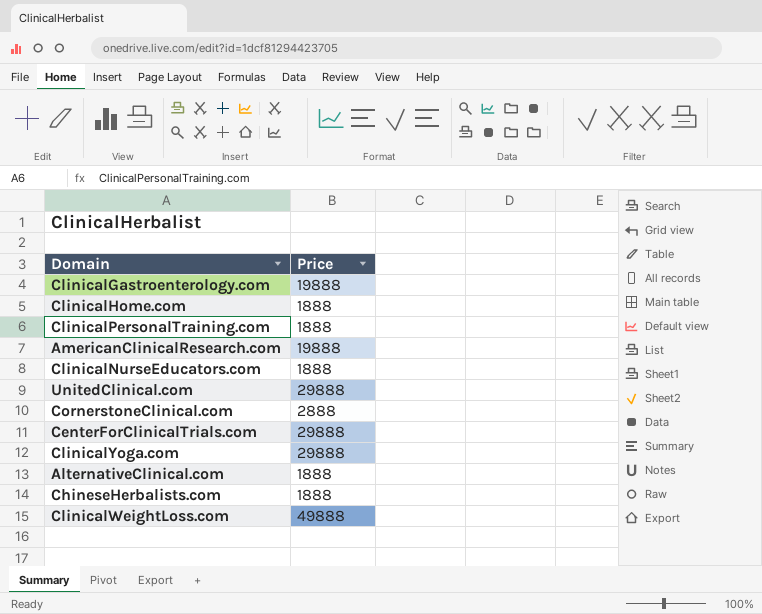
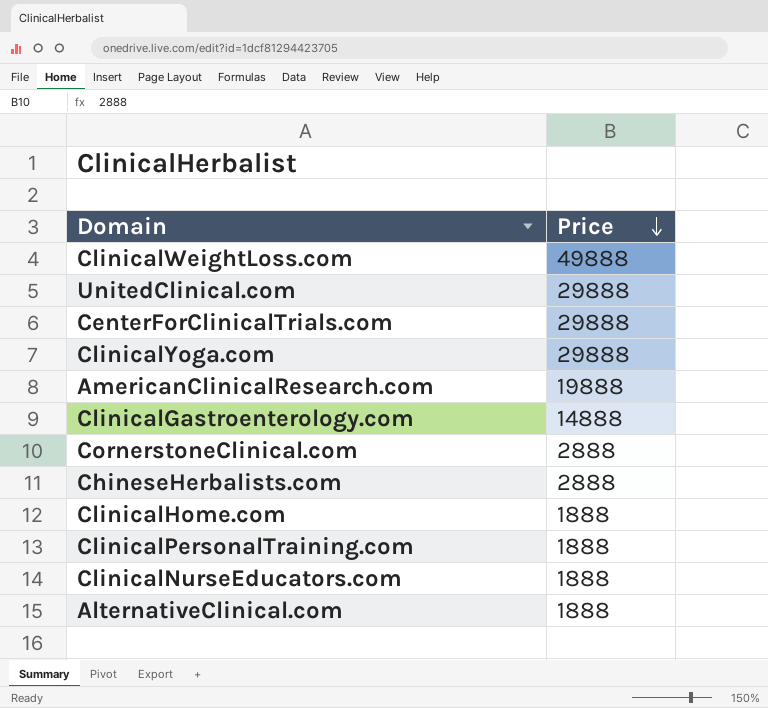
row order: none -> Price descending
ClinicalGastroenterology.com | Price: 19888 -> 14888
ChineseHerbalists.com | Price: 1888 -> 2888

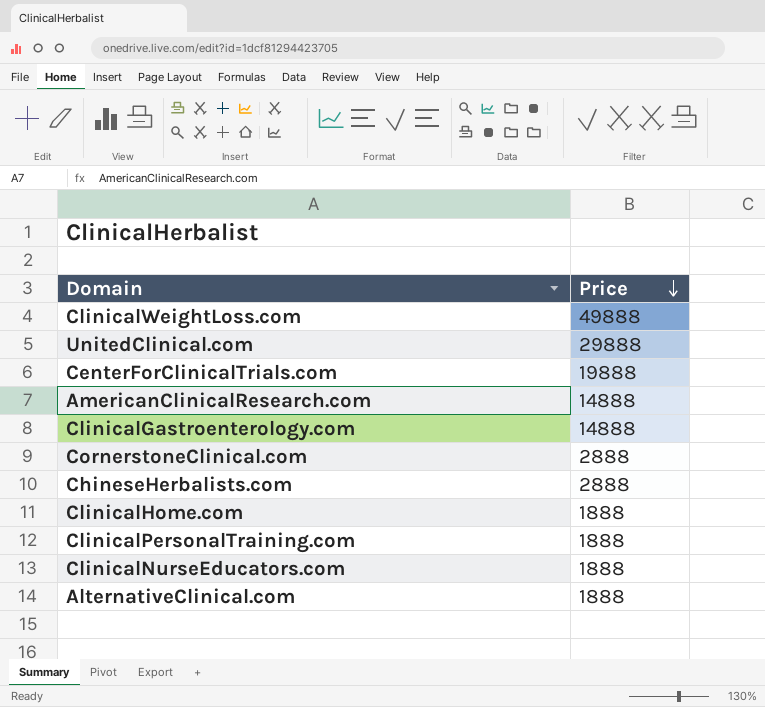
row ClinicalYoga.com: 29888 -> none
CenterForClinicalTrials.com | Price: 29888 -> 19888
AmericanClinicalResearch.com | Price: 19888 -> 14888

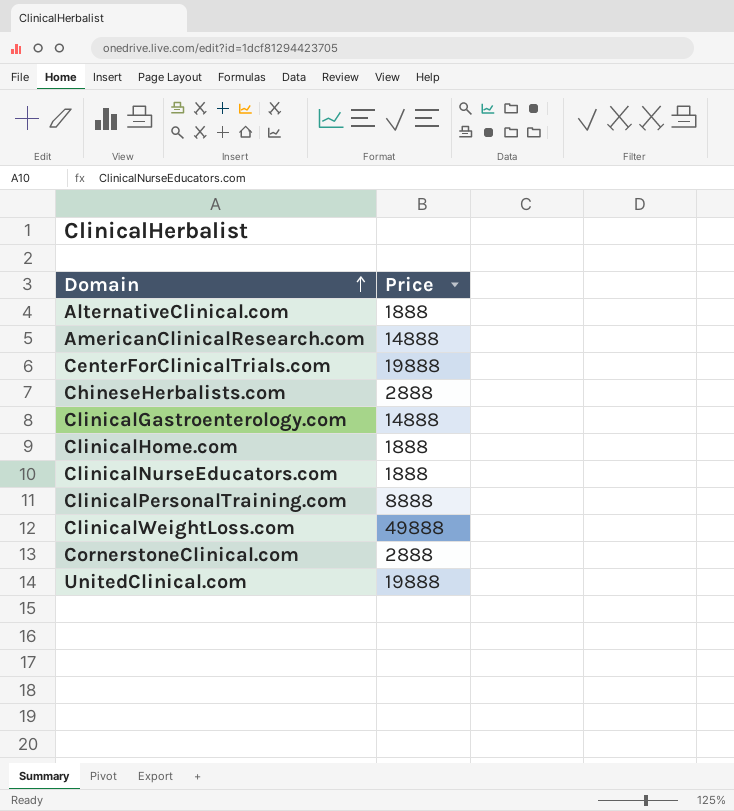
row order: Price descending -> Domain ascending
ClinicalPersonalTraining.com | Price: 1888 -> 8888
UnitedClinical.com | Price: 29888 -> 19888

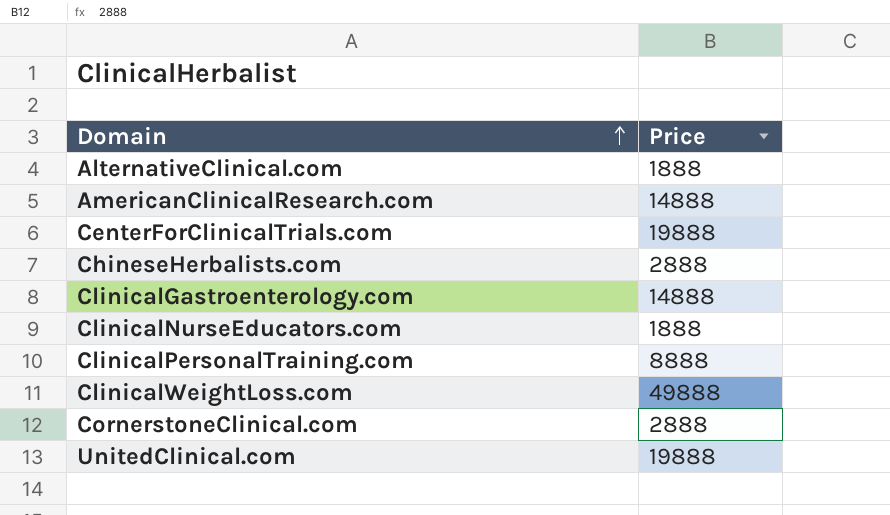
row ClinicalHome.com: 1888 -> none

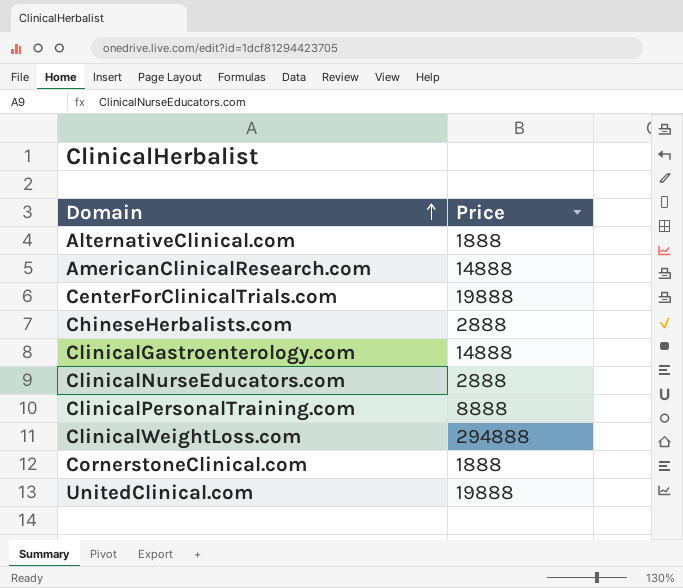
ClinicalNurseEducators.com | Price: 1888 -> 2888
ClinicalWeightLoss.com | Price: 49888 -> 294888
CornerstoneClinical.com | Price: 2888 -> 1888

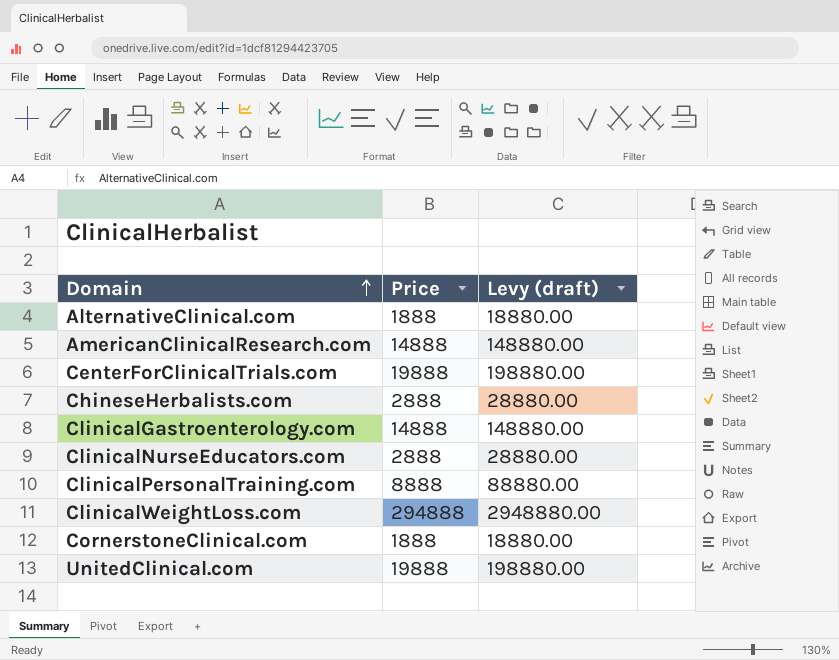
column Levy (draft) | formula: none -> [Price] * 10

